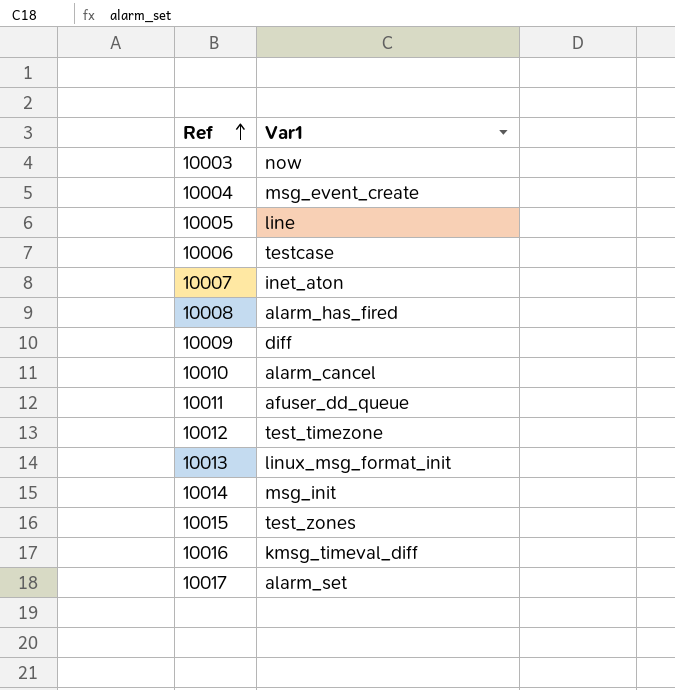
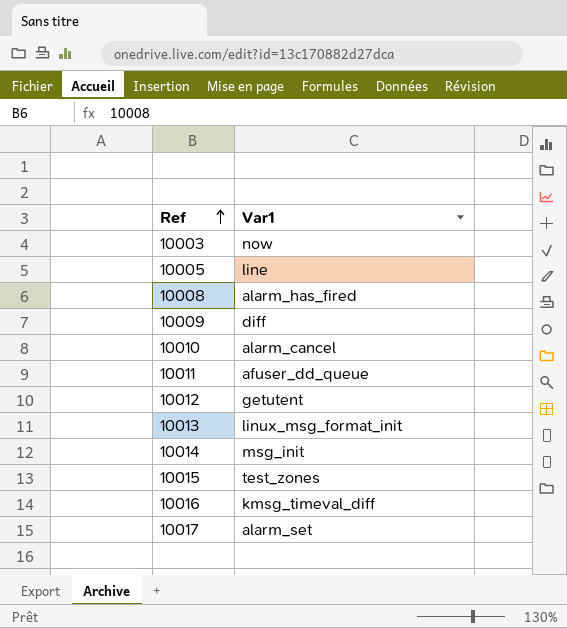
row 10004: msg_event_create -> none
row 10006: testcase -> none
row 10007: inet_aton -> none
10012 | Var1: test_timezone -> getutent

